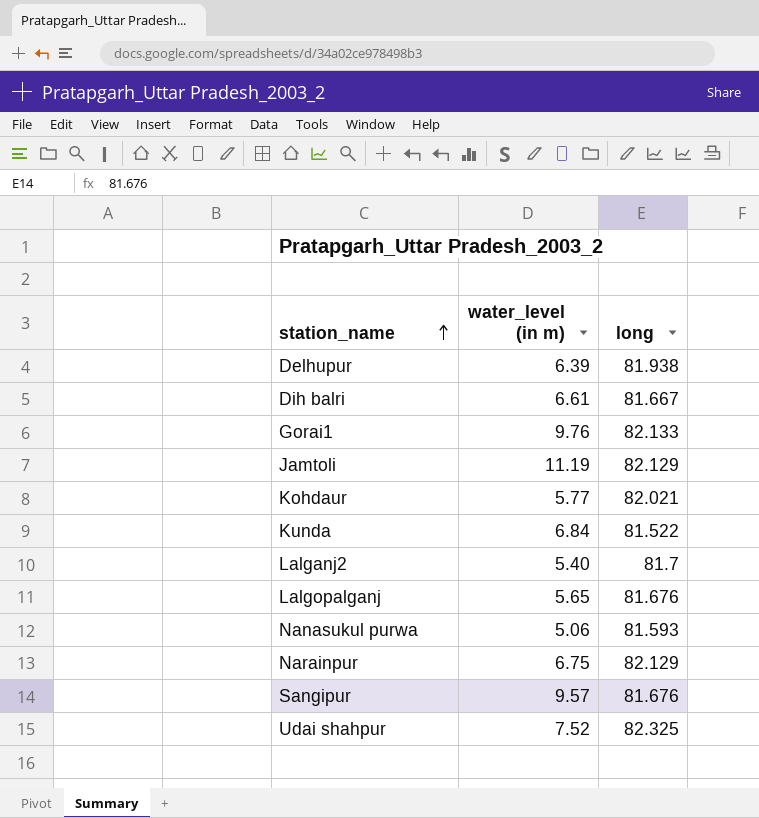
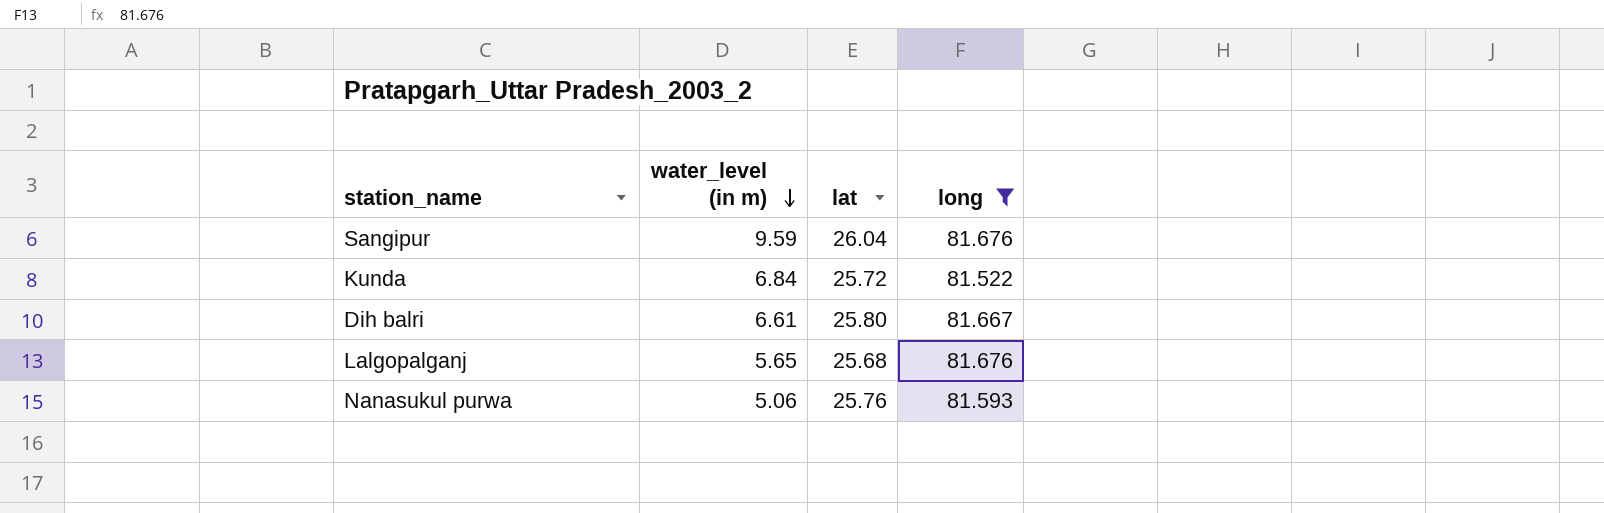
filter: none -> long <= 81.676
row order: station_name ascending -> water_level (in m) descending
column lat | position: none -> 3
Sangipur | water_level (in m): 9.57 -> 9.59

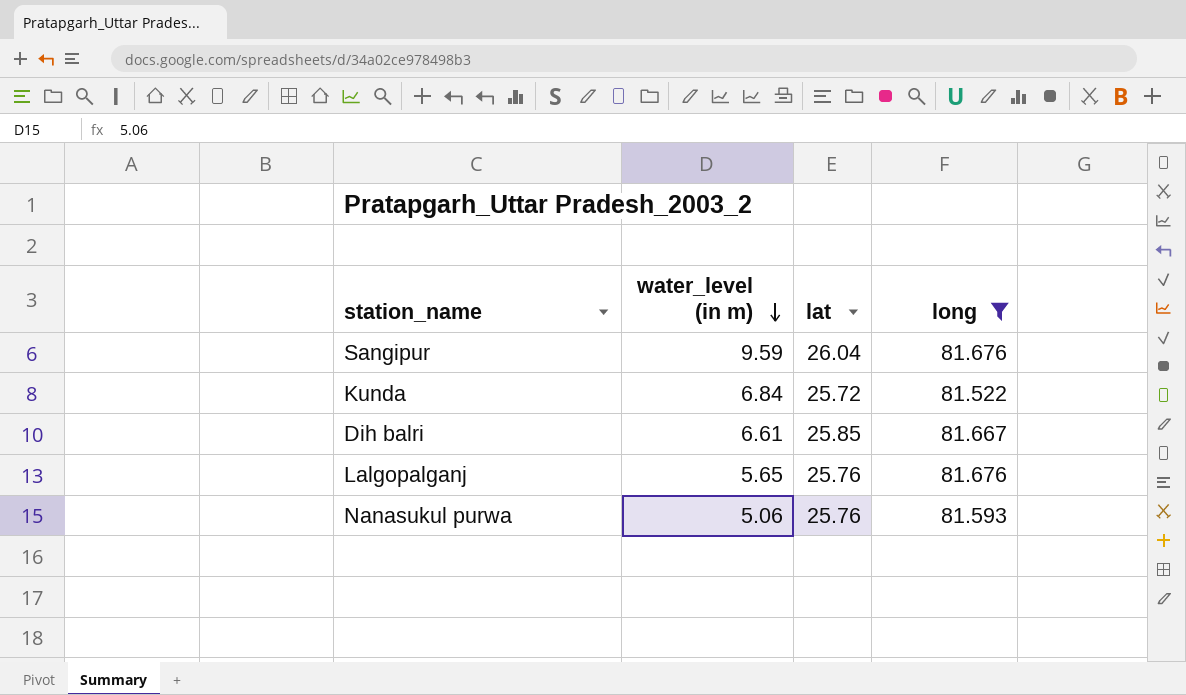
Dih balri | lat: 25.80 -> 25.85
Lalgopalganj | lat: 25.68 -> 25.76

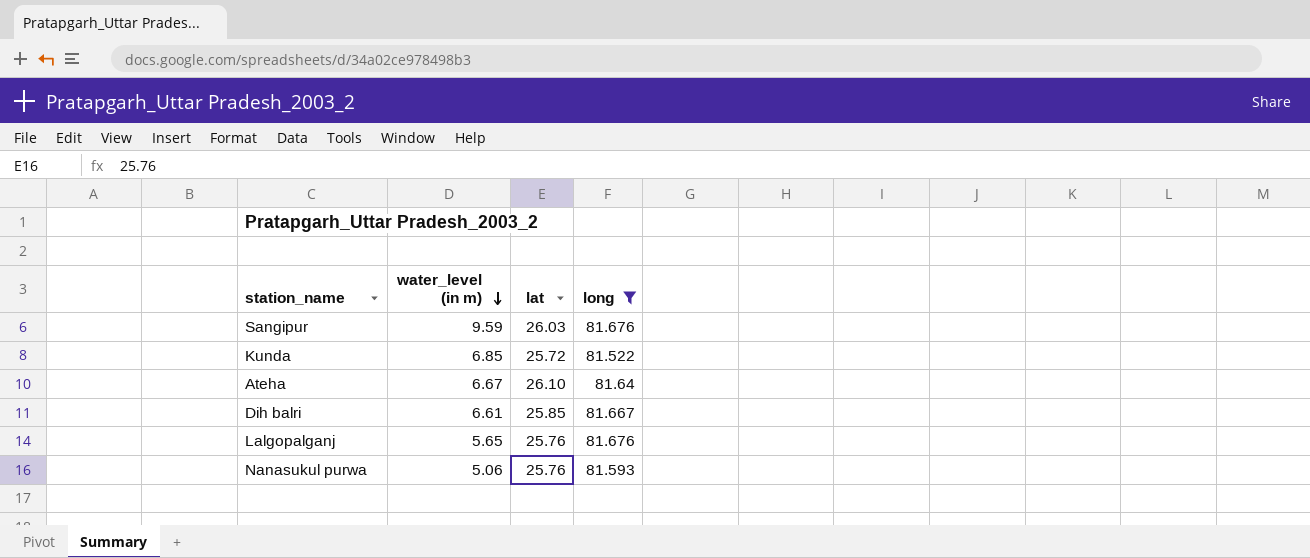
Sangipur | lat: 26.04 -> 26.03
Kunda | water_level (in m): 6.84 -> 6.85
row Ateha: none -> 6.67 | 26.10 | 81.64

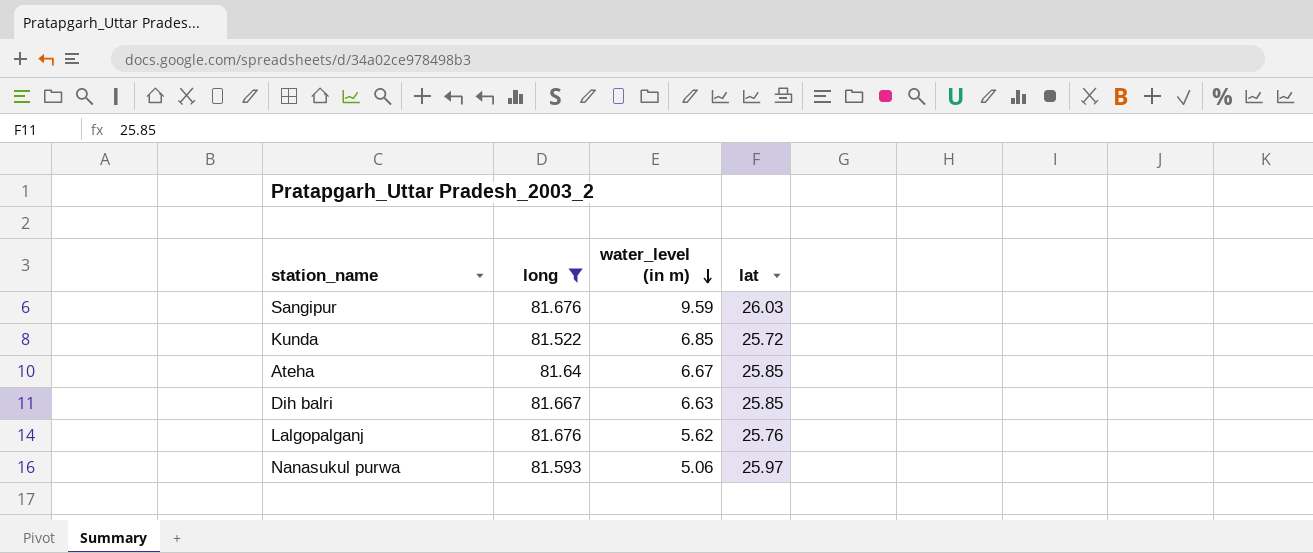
column long | position: 4 -> 2
Ateha | lat: 26.10 -> 25.85
Dih balri | water_level (in m): 6.61 -> 6.63
Lalgopalganj | water_level (in m): 5.65 -> 5.62
Nanasukul purwa | lat: 25.76 -> 25.97

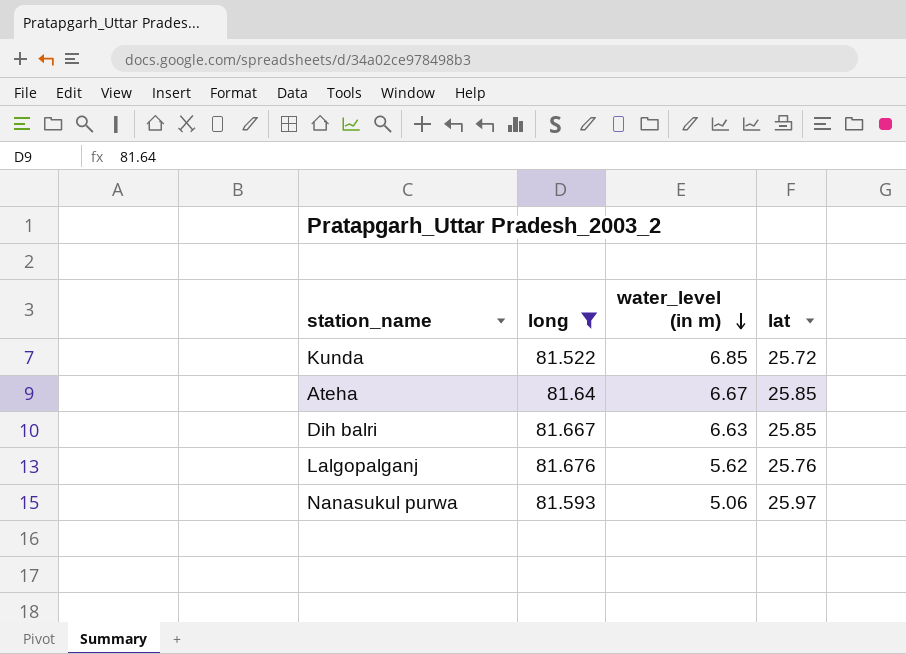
row Sangipur: 81.676 | 9.59 | 26.03 -> none

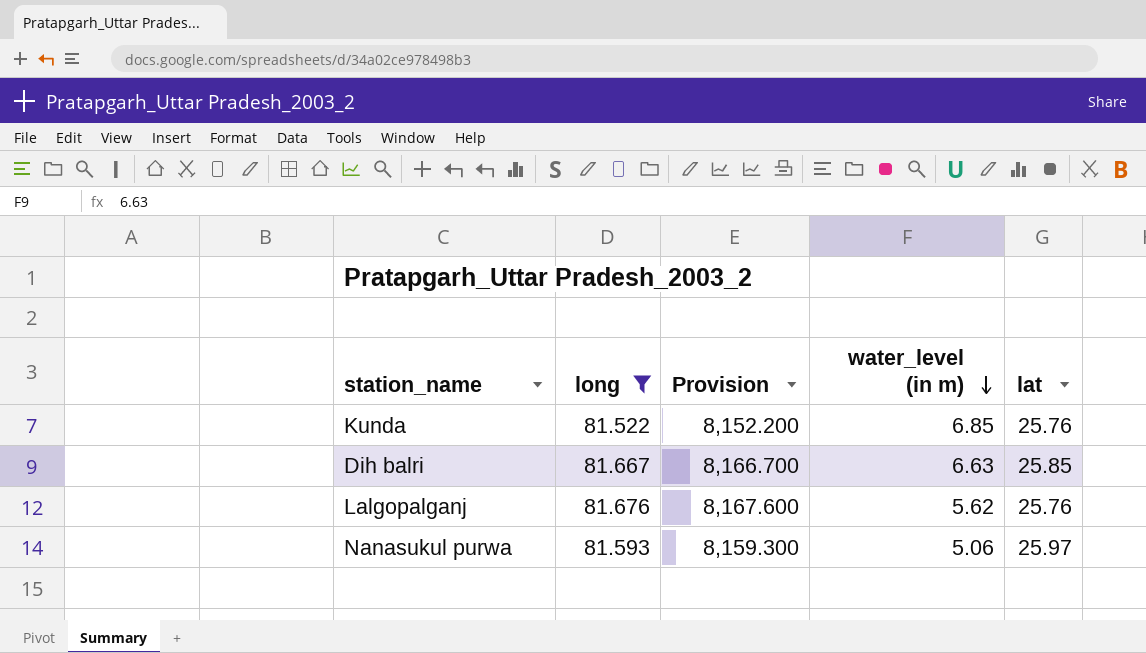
column Provision | formula: none -> [long] * 100
row Ateha: 81.64 | 6.67 | 25.85 -> none
Kunda | lat: 25.72 -> 25.76

